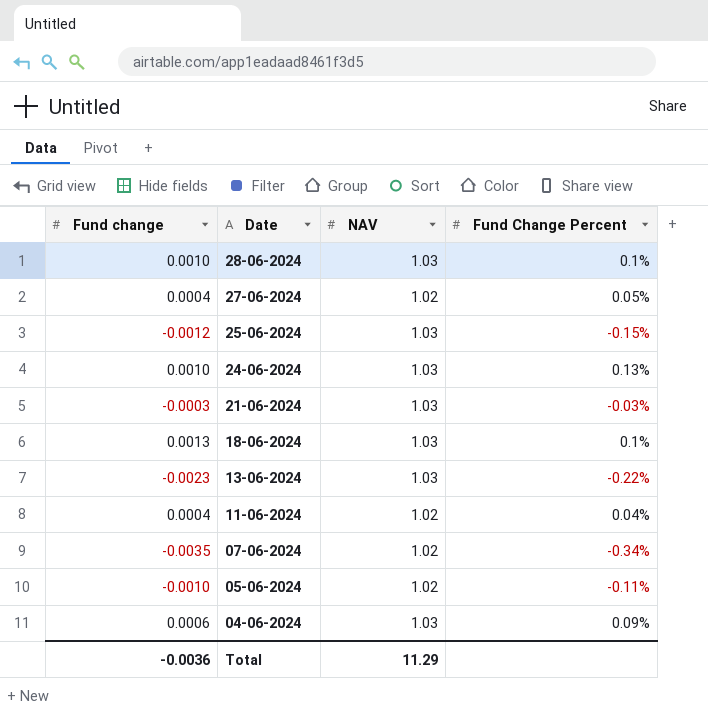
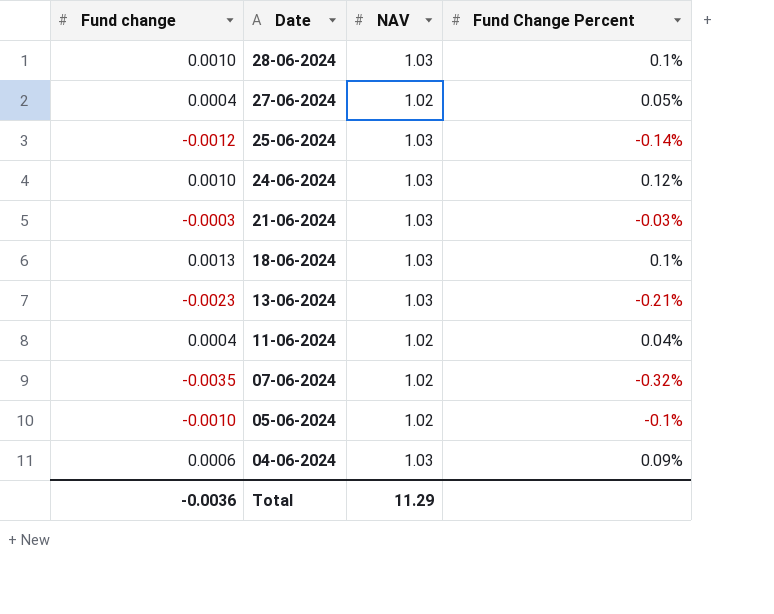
25-06-2024 | Fund Change Percent: -0.15% -> -0.14%
24-06-2024 | Fund Change Percent: 0.13% -> 0.12%
13-06-2024 | Fund Change Percent: -0.22% -> -0.21%
07-06-2024 | Fund Change Percent: -0.34% -> -0.32%
05-06-2024 | Fund Change Percent: -0.11% -> -0.1%

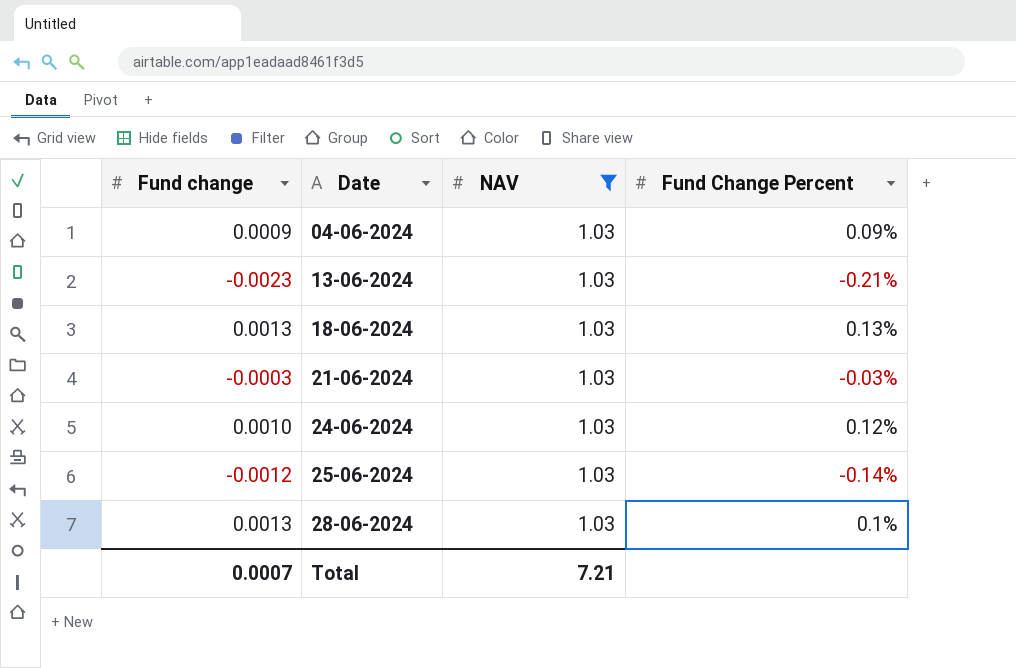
filter: none -> NAV = 1.03
row order: Date descending -> Date ascending
04-06-2024 | Fund change: 0.0006 -> 0.0009
18-06-2024 | Fund Change Percent: 0.1% -> 0.13%
28-06-2024 | Fund change: 0.0010 -> 0.0013
Total | Fund change: -0.0036 -> 0.0007
Total | NAV: 11.29 -> 7.21

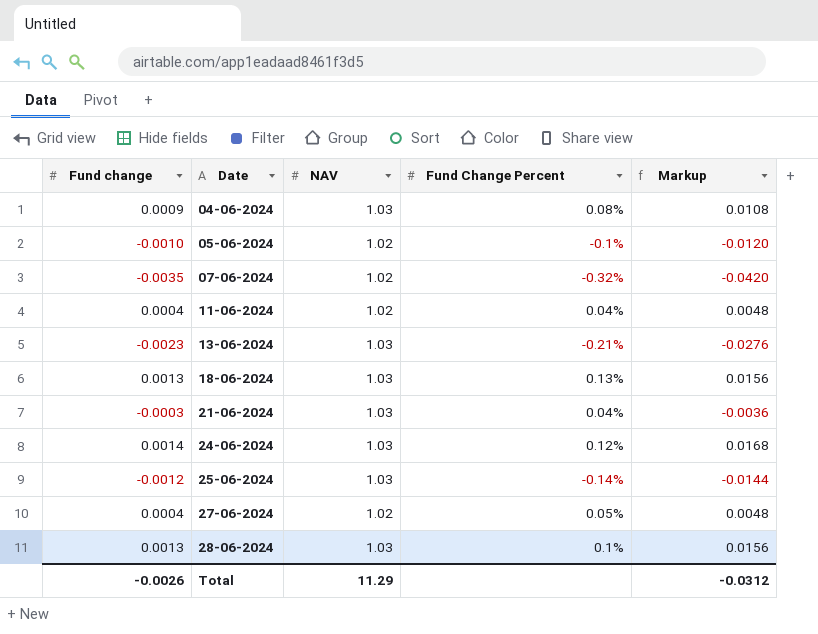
filter: NAV = 1.03 -> none
column Markup | formula: none -> [Fund change] * 12
04-06-2024 | Fund Change Percent: 0.09% -> 0.08%
21-06-2024 | Fund Change Percent: -0.03% -> 0.04%
24-06-2024 | Fund change: 0.0010 -> 0.0014
Total | Fund change: 0.0007 -> -0.0026
Total | NAV: 7.21 -> 11.29

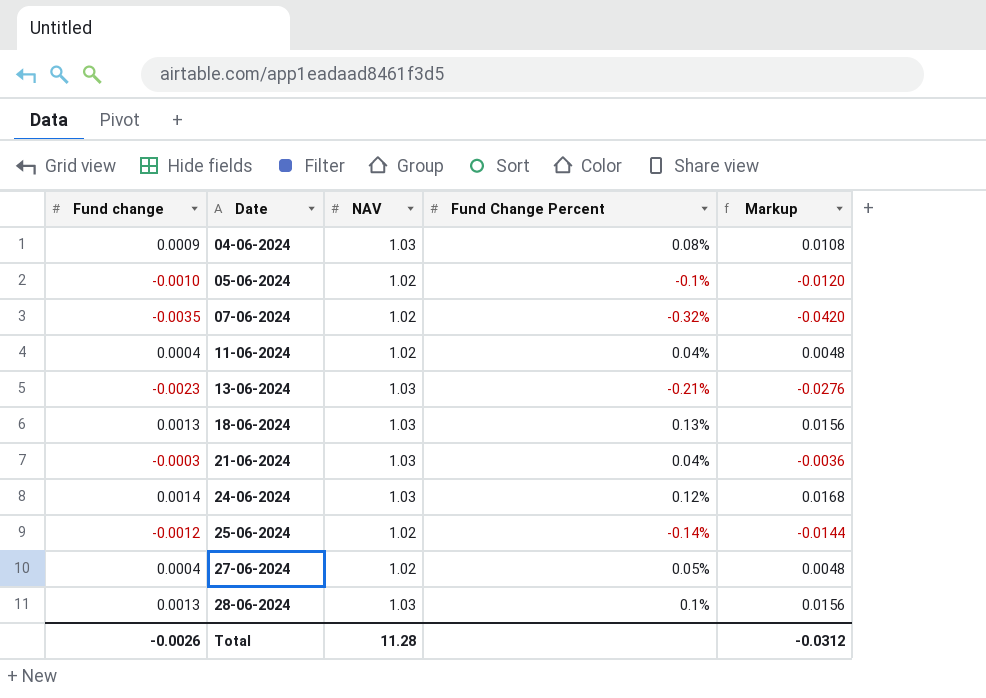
25-06-2024 | NAV: 1.03 -> 1.02
Total | NAV: 11.29 -> 11.28

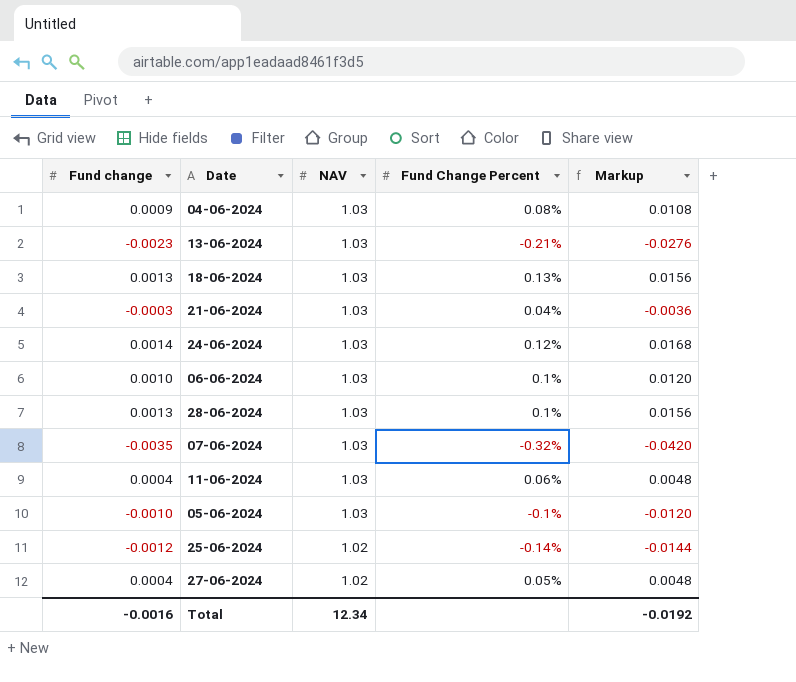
row order: Date ascending -> NAV descending
row 06-06-2024: none -> 0.0010 | 1.03 | 0.1% | 0.0120
07-06-2024 | NAV: 1.02 -> 1.03
11-06-2024 | NAV: 1.02 -> 1.03
11-06-2024 | Fund Change Percent: 0.04% -> 0.06%
05-06-2024 | NAV: 1.02 -> 1.03
Total | Fund change: -0.0026 -> -0.0016
Total | NAV: 11.28 -> 12.34
Total | Markup: -0.0312 -> -0.0192

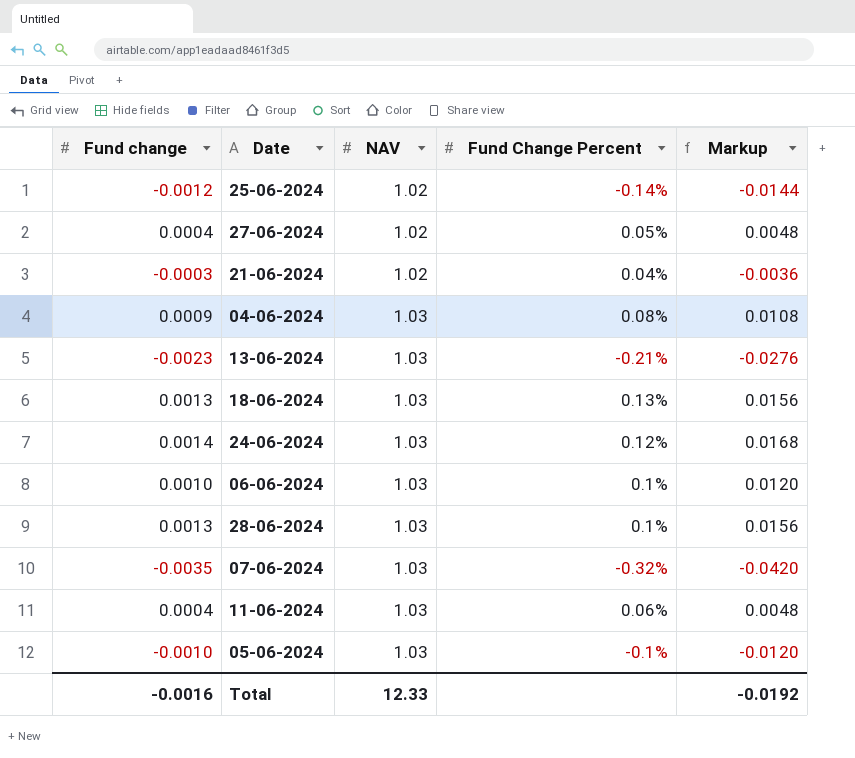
row order: NAV descending -> NAV ascending
21-06-2024 | NAV: 1.03 -> 1.02
Total | NAV: 12.34 -> 12.33

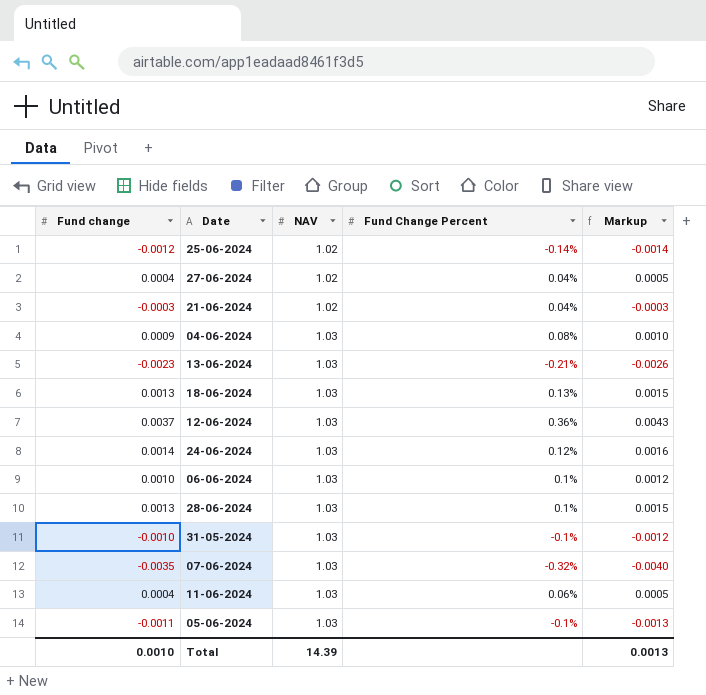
column Markup | formula: [Fund change] * 12 -> [Fund change] * 1.15
27-06-2024 | Fund Change Percent: 0.05% -> 0.04%
row 12-06-2024: none -> 0.0037 | 1.03 | 0.36% | 0.0043
row 31-05-2024: none -> -0.0010 | 1.03 | -0.1% | -0.0012
05-06-2024 | Fund change: -0.0010 -> -0.0011
Total | Fund change: -0.0016 -> 0.0010
Total | NAV: 12.33 -> 14.39
Total | Markup: -0.0192 -> 0.0013

